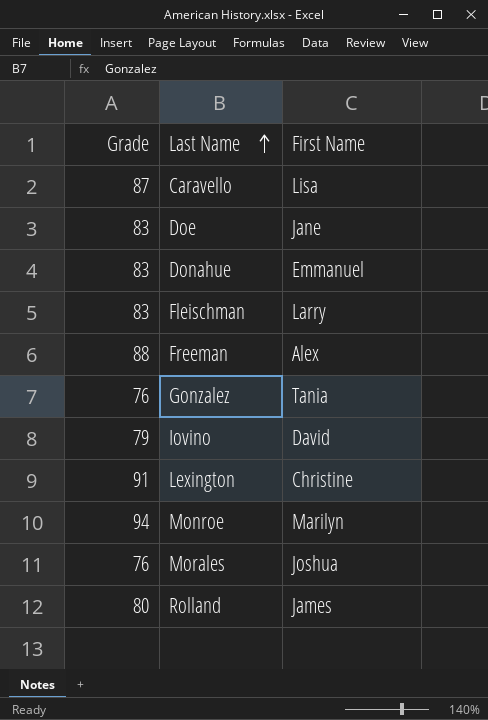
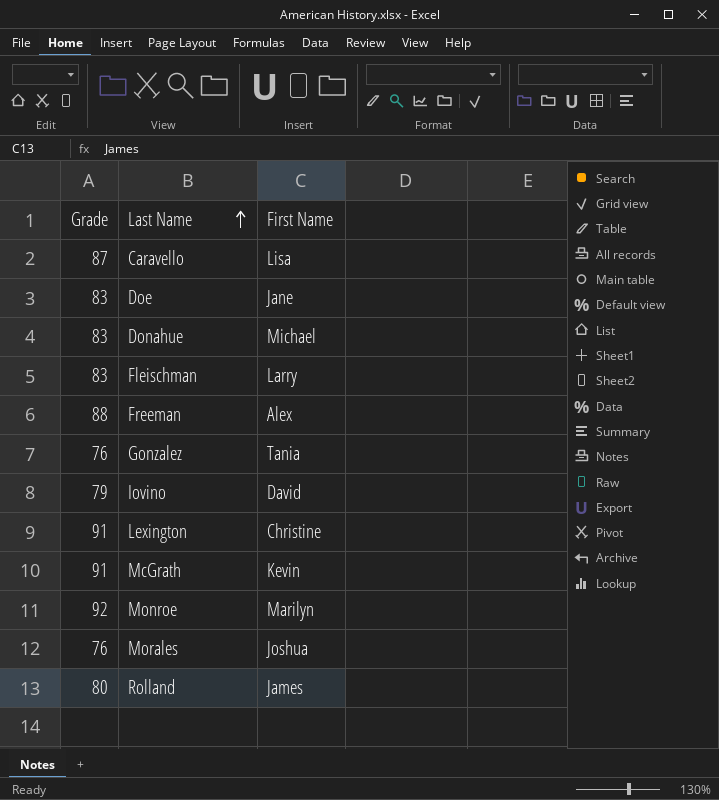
Donahue | First Name: Emmanuel -> Michael
row McGrath: none -> 91 | Kevin
Monroe | Grade: 94 -> 92

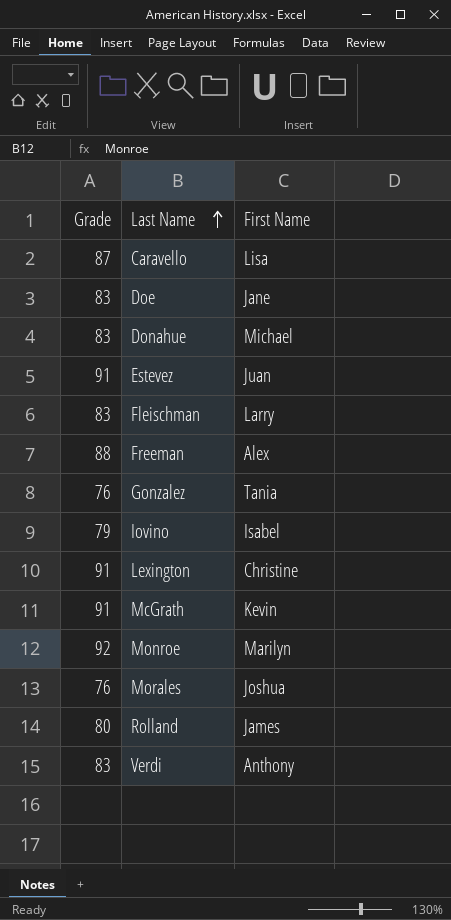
row Estevez: none -> 91 | Juan
Iovino | First Name: David -> Isabel
row Verdi: none -> 83 | Anthony

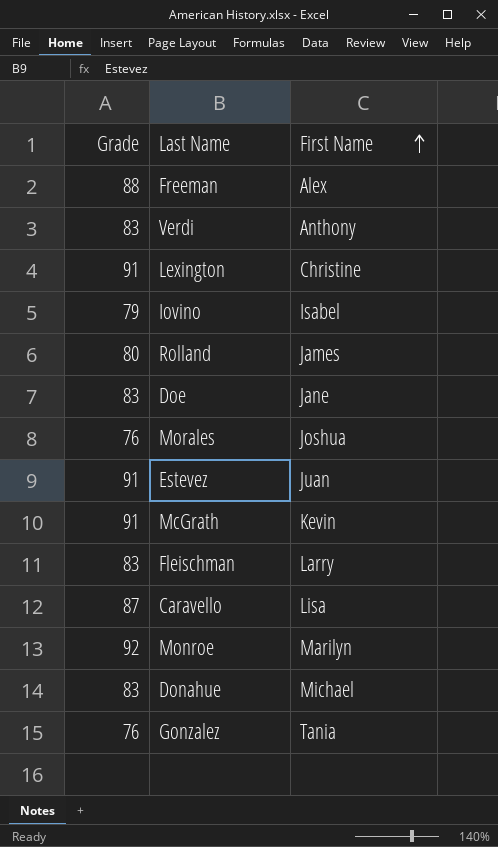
row order: Last Name ascending -> First Name ascending

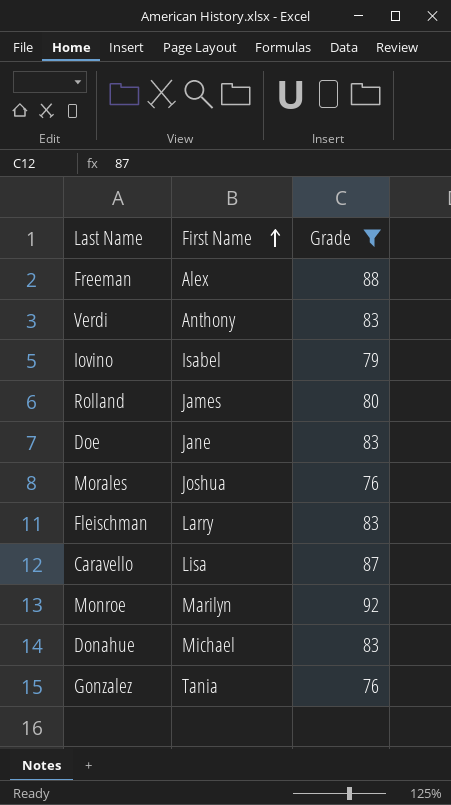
filter: none -> Grade != 91
column Grade | position: 1 -> 3

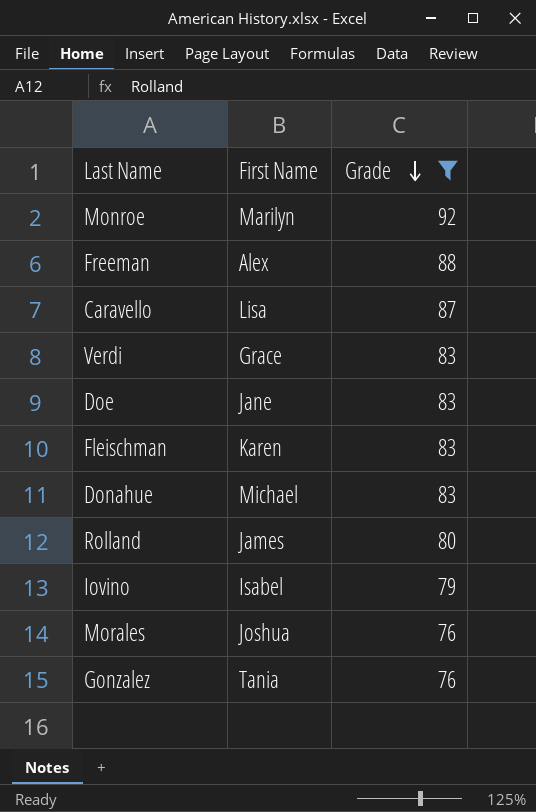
row order: First Name ascending -> Grade descending
Verdi | First Name: Anthony -> Grace
Fleischman | First Name: Larry -> Karen

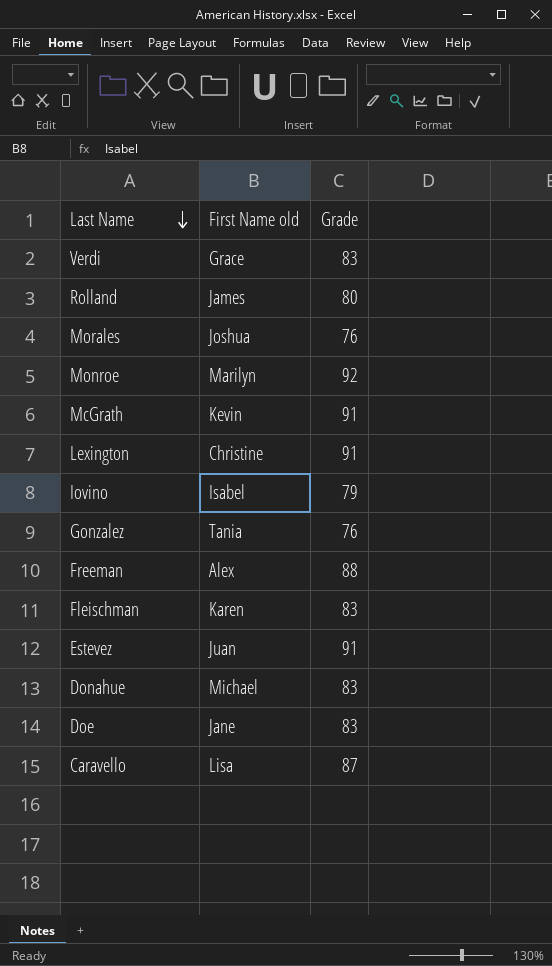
filter: Grade != 91 -> none
row order: Grade descending -> Last Name descending
column name: First Name -> First Name old

